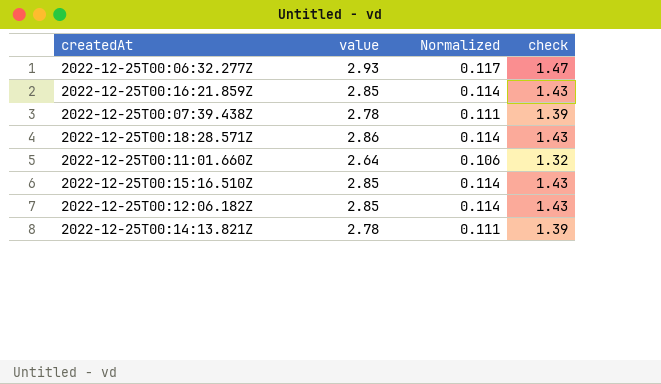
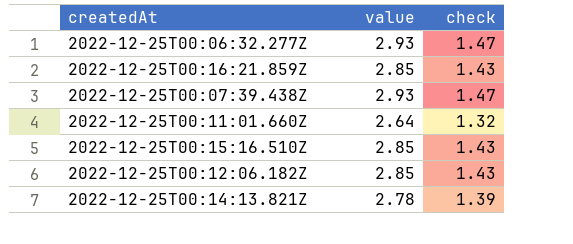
column Normalized | formula: [value] * 0.04 -> none
row 2022-12-25T00:18:28.571Z: 2.86 | 0.114 | 1.43 -> none
2022-12-25T00:07:39.438Z | value: 2.78 -> 2.93
2022-12-25T00:07:39.438Z | check: 1.39 -> 1.47

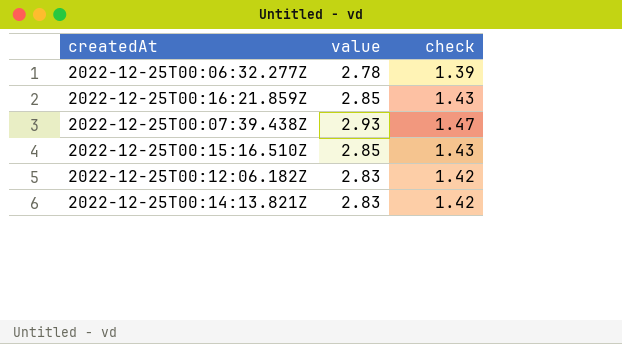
row 2022-12-25T00:11:01.660Z: 2.64 | 1.32 -> none
2022-12-25T00:06:32.277Z | value: 2.93 -> 2.78
2022-12-25T00:06:32.277Z | check: 1.47 -> 1.39
2022-12-25T00:12:06.182Z | value: 2.85 -> 2.83
2022-12-25T00:12:06.182Z | check: 1.43 -> 1.42
2022-12-25T00:14:13.821Z | value: 2.78 -> 2.83
2022-12-25T00:14:13.821Z | check: 1.39 -> 1.42

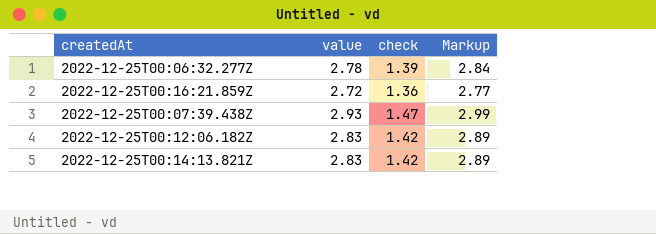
column Markup | formula: none -> [value] * 1.02
row 2022-12-25T00:15:16.510Z: 2.85 | 1.43 -> none
2022-12-25T00:16:21.859Z | value: 2.85 -> 2.72
2022-12-25T00:16:21.859Z | check: 1.43 -> 1.36

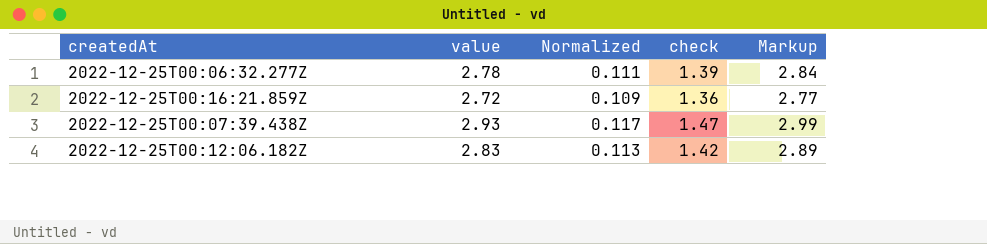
column Normalized | formula: none -> [value] * 0.04
row 2022-12-25T00:14:13.821Z: 2.83 | 1.42 | 2.89 -> none

